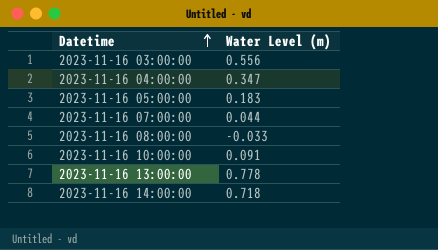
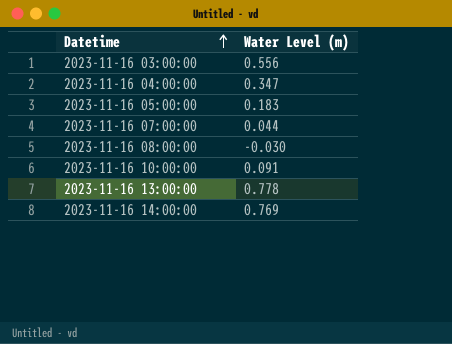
2023-11-16 08:00:00 | Water Level (m): -0.033 -> -0.030
2023-11-16 14:00:00 | Water Level (m): 0.718 -> 0.769

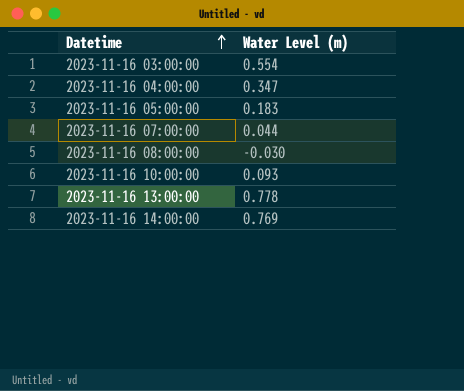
2023-11-16 03:00:00 | Water Level (m): 0.556 -> 0.554
2023-11-16 10:00:00 | Water Level (m): 0.091 -> 0.093

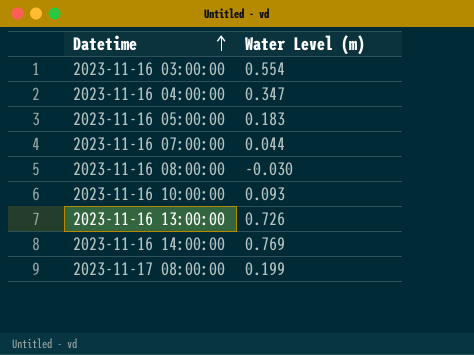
2023-11-16 13:00:00 | Water Level (m): 0.778 -> 0.726
row 2023-11-17 08:00:00: none -> 0.199

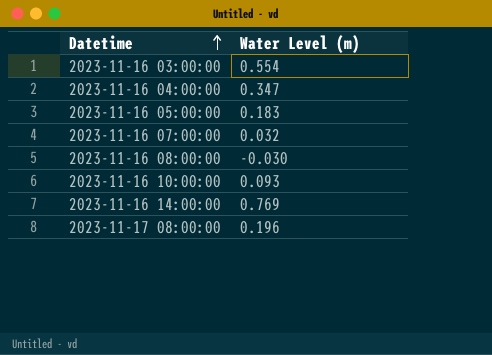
row 2023-11-16 13:00:00: 0.726 -> none
2023-11-16 07:00:00 | Water Level (m): 0.044 -> 0.032
2023-11-17 08:00:00 | Water Level (m): 0.199 -> 0.196

